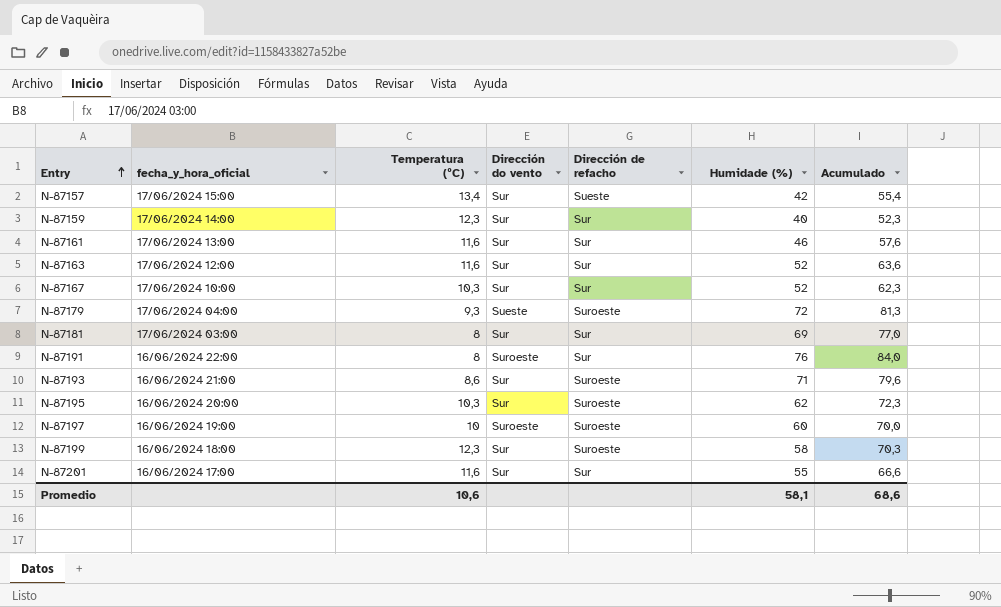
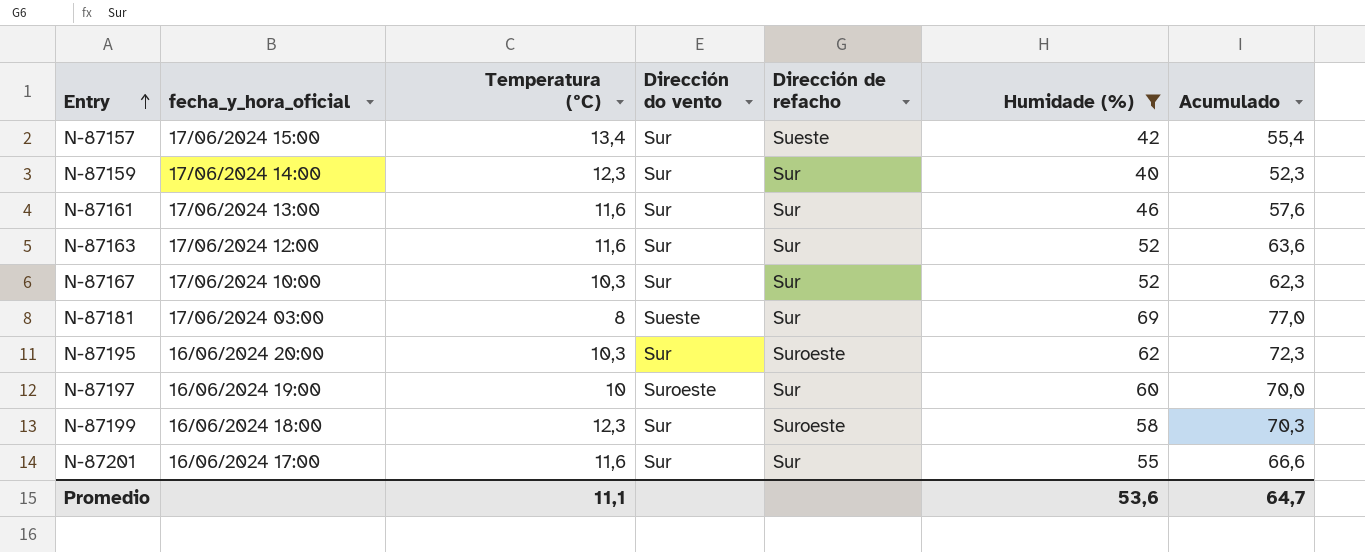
filter: none -> Humidade (%) <= 69
N-87181 | Dirección do vento: Sur -> Sueste
N-87197 | Dirección de refacho: Suroeste -> Sur
Promedio | Temperatura (ºC): 10,6 -> 11,1
Promedio | Humidade (%): 58,1 -> 53,6
Promedio | Acumulado: 68,6 -> 64,7

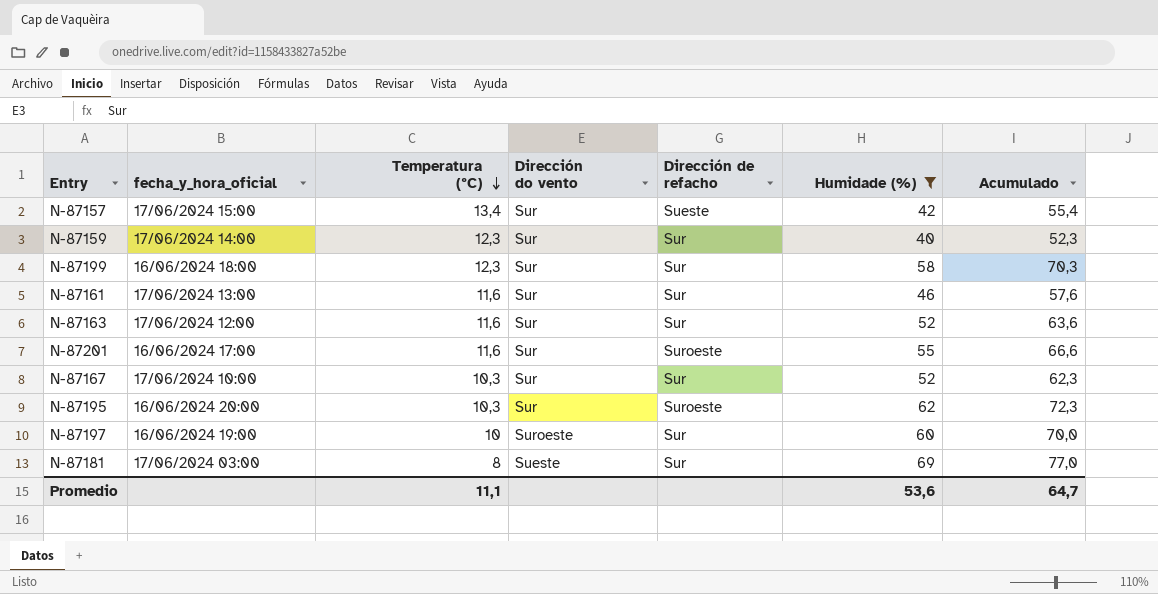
row order: Entry ascending -> Temperatura (ºC) descending
N-87199 | Dirección de refacho: Suroeste -> Sur
N-87201 | Dirección de refacho: Sur -> Suroeste

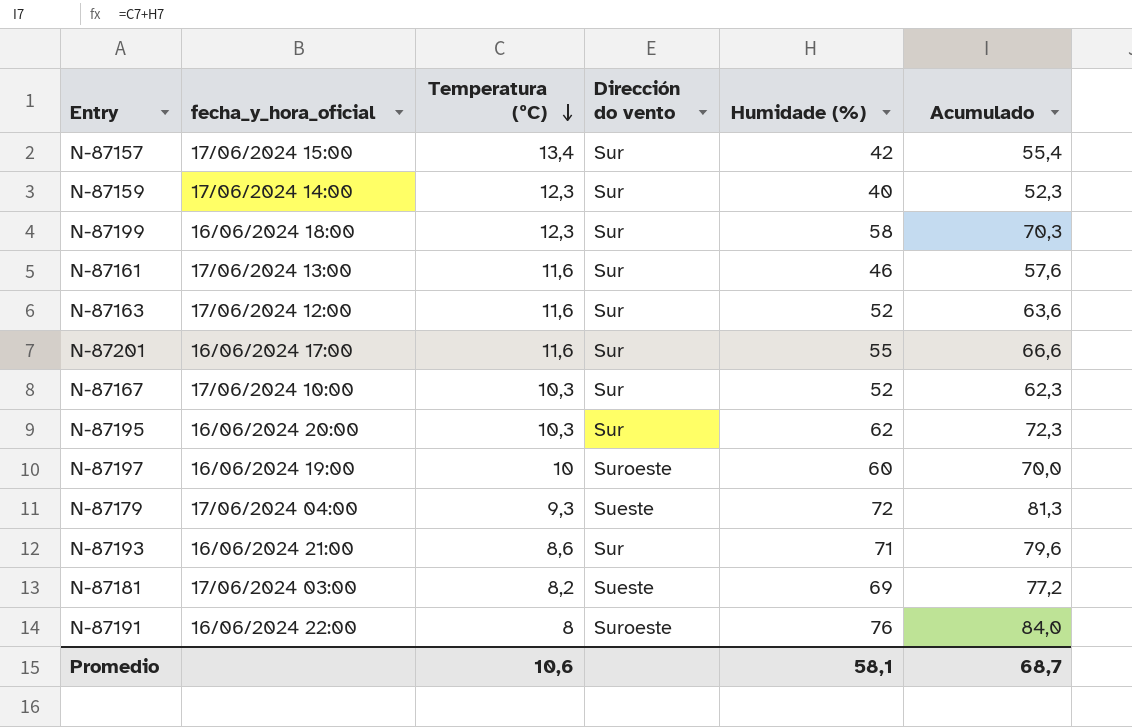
filter: Humidade (%) <= 69 -> none
column Dirección de refacho | position: 5 -> none
N-87181 | Temperatura (ºC): 8 -> 8,2
N-87181 | Acumulado: 77,0 -> 77,2
Promedio | Temperatura (ºC): 11,1 -> 10,6
Promedio | Humidade (%): 53,6 -> 58,1
Promedio | Acumulado: 64,7 -> 68,7

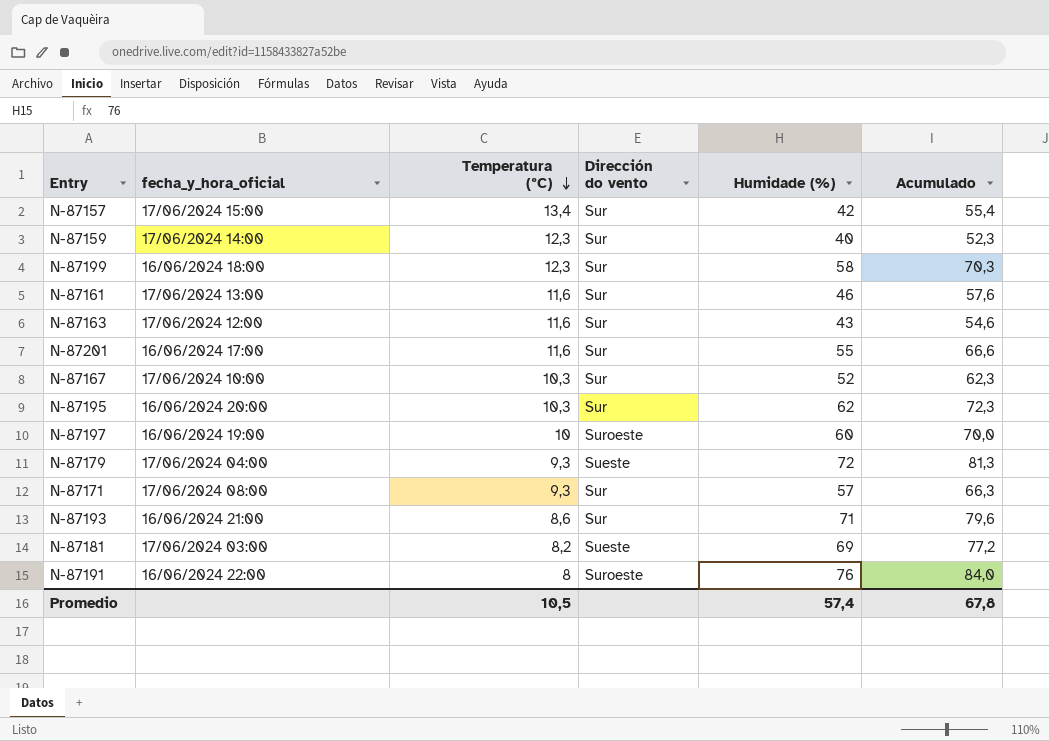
N-87163 | Humidade (%): 52 -> 43
N-87163 | Acumulado: 63,6 -> 54,6
row N-87171: none -> 17/06/2024 08:00 | 9,3 | Sur | 57 | 66,3
Promedio | Temperatura (ºC): 10,6 -> 10,5
Promedio | Humidade (%): 58,1 -> 57,4
Promedio | Acumulado: 68,7 -> 67,8

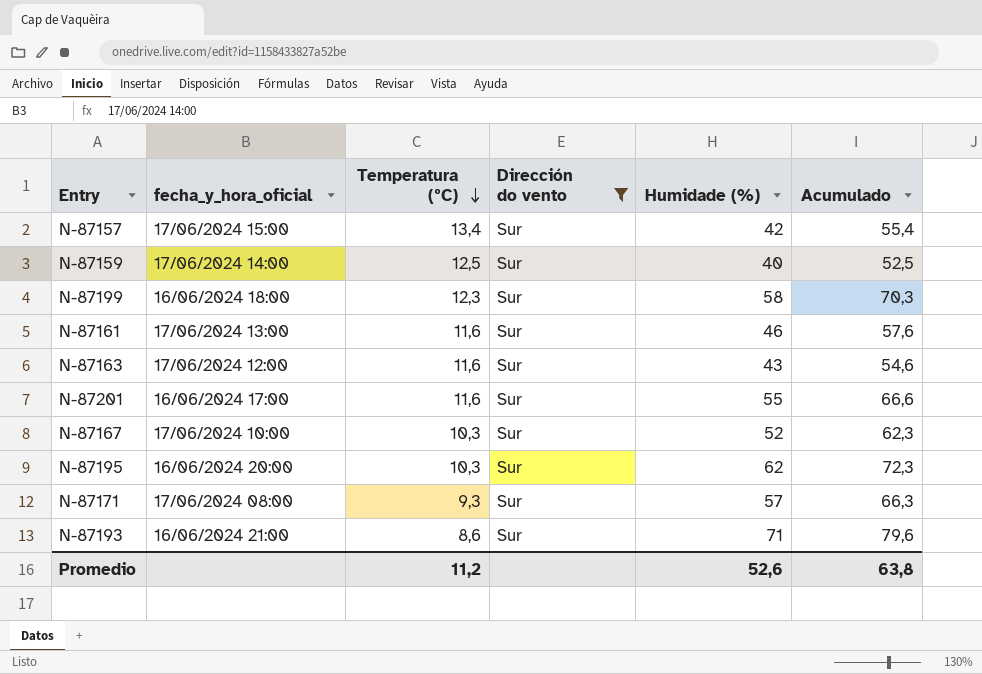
filter: none -> Dirección do vento = Sur
N-87159 | Temperatura (ºC): 12,3 -> 12,5
N-87159 | Acumulado: 52,3 -> 52,5
Promedio | Temperatura (ºC): 10,5 -> 11,2
Promedio | Humidade (%): 57,4 -> 52,6
Promedio | Acumulado: 67,8 -> 63,8

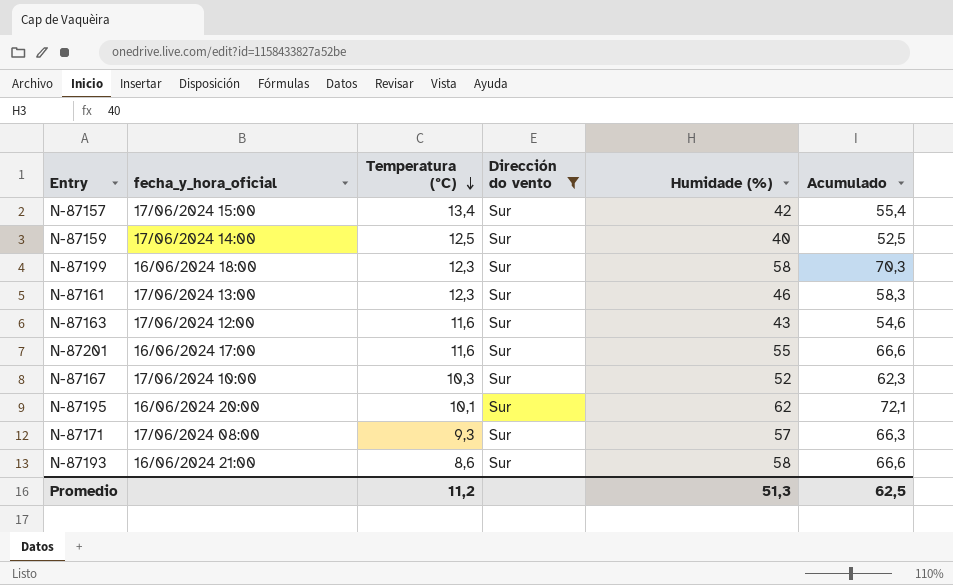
N-87161 | Temperatura (ºC): 11,6 -> 12,3
N-87161 | Acumulado: 57,6 -> 58,3
N-87195 | Temperatura (ºC): 10,3 -> 10,1
N-87195 | Acumulado: 72,3 -> 72,1
N-87193 | Humidade (%): 71 -> 58
N-87193 | Acumulado: 79,6 -> 66,6
Promedio | Humidade (%): 52,6 -> 51,3
Promedio | Acumulado: 63,8 -> 62,5

